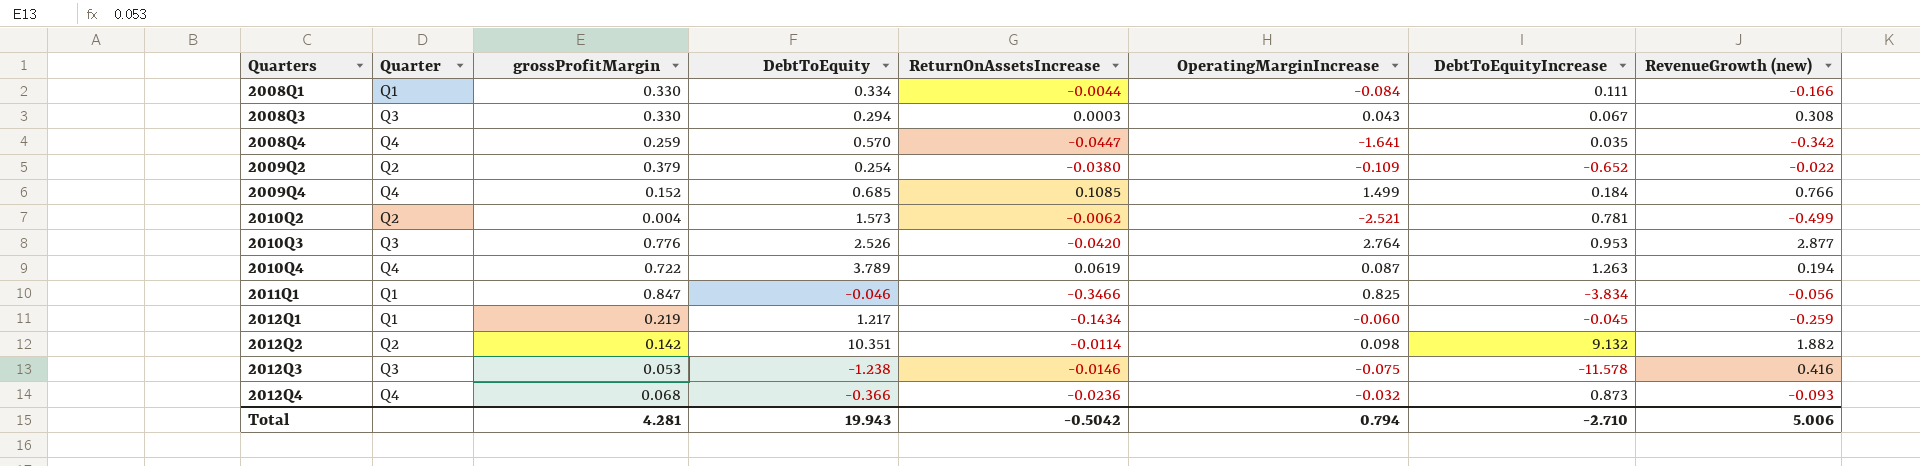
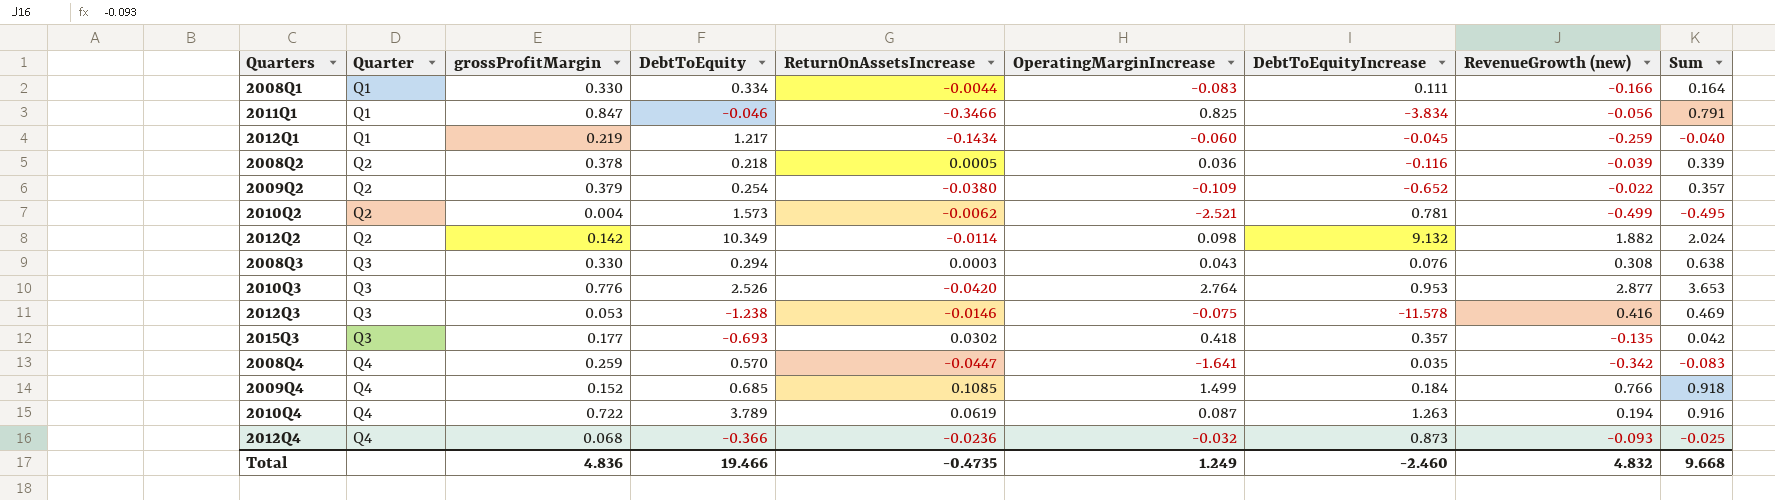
row order: Quarters ascending -> Quarter ascending
column Sum | formula: none -> [grossProfitMargin] + [RevenueGrowth (new)]
2008Q1 | OperatingMarginIncrease: -0.084 -> -0.083
row 2008Q2: none -> Q2 | 0.378 | 0.218 | 0.0005 | 0.036 | -0.116 | -0.039 | 0.339
2012Q2 | DebtToEquity: 10.351 -> 10.349
2008Q3 | DebtToEquityIncrease: 0.067 -> 0.076
row 2015Q3: none -> Q3 | 0.177 | -0.693 | 0.0302 | 0.418 | 0.357 | -0.135 | 0.042
Total | grossProfitMargin: 4.281 -> 4.836
Total | DebtToEquity: 19.943 -> 19.466
Total | ReturnOnAssetsIncrease: -0.5042 -> -0.4735
Total | OperatingMarginIncrease: 0.794 -> 1.249
Total | DebtToEquityIncrease: -2.710 -> -2.460
Total | RevenueGrowth (new): 5.006 -> 4.832

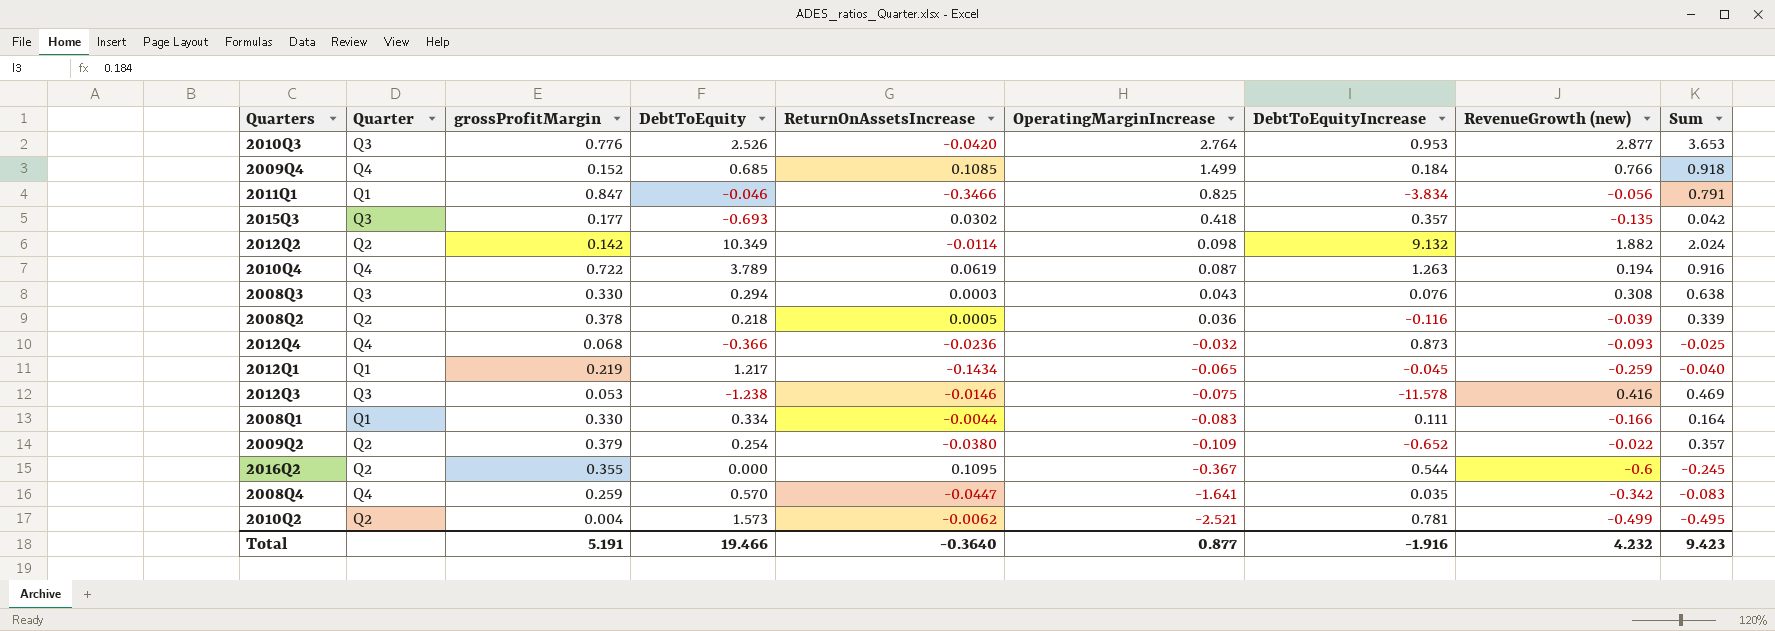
row order: Quarter ascending -> OperatingMarginIncrease descending
2012Q1 | OperatingMarginIncrease: -0.060 -> -0.065
row 2016Q2: none -> Q2 | 0.355 | 0.000 | 0.1095 | -0.367 | 0.544 | -0.6 | -0.245
Total | grossProfitMargin: 4.836 -> 5.191
Total | ReturnOnAssetsIncrease: -0.4735 -> -0.3640
Total | OperatingMarginIncrease: 1.249 -> 0.877
Total | DebtToEquityIncrease: -2.460 -> -1.916
Total | RevenueGrowth (new): 4.832 -> 4.232
Total | Sum: 9.668 -> 9.423

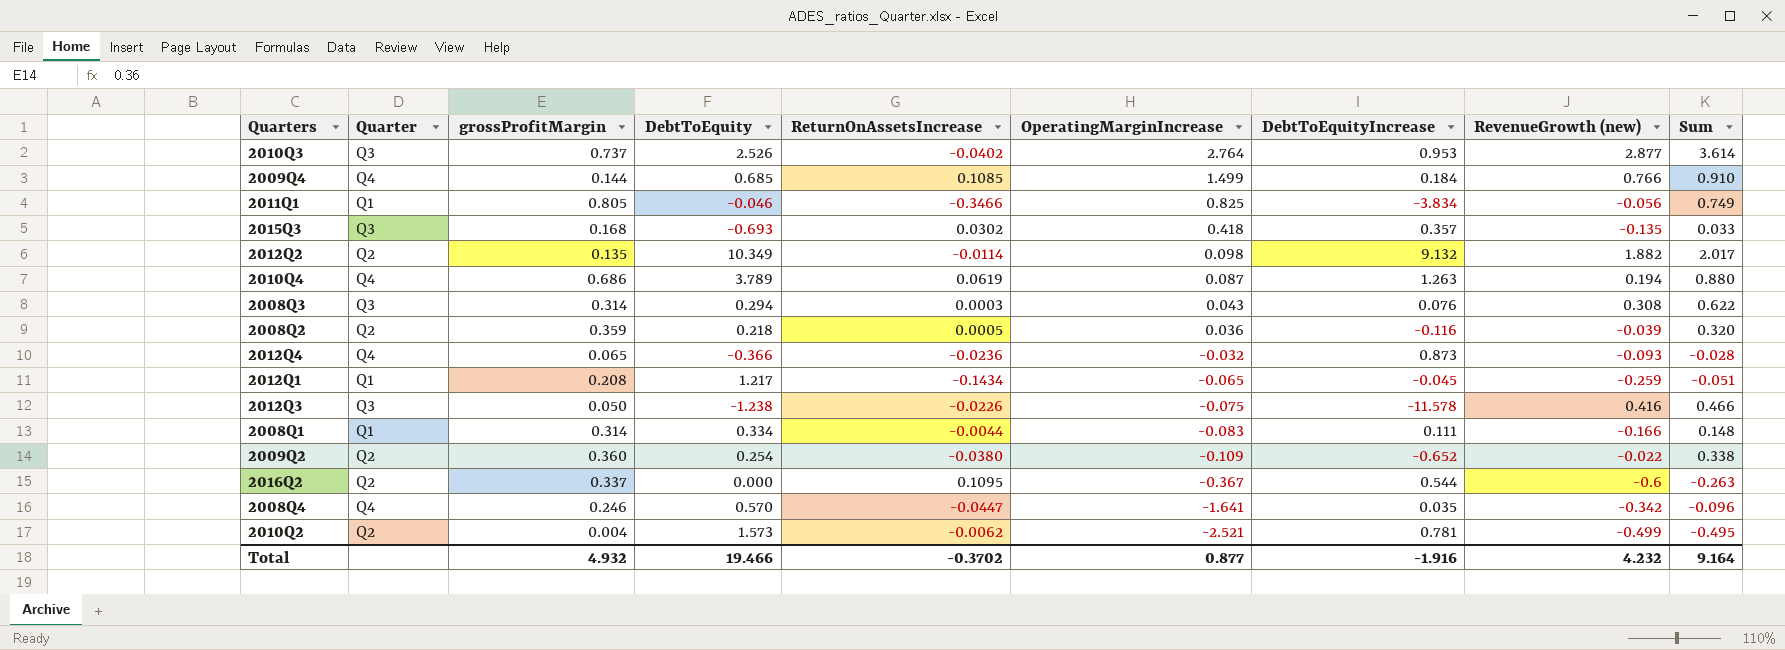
2010Q3 | grossProfitMargin: 0.776 -> 0.737
2010Q3 | ReturnOnAssetsIncrease: -0.0420 -> -0.0402
2010Q3 | Sum: 3.653 -> 3.614
2009Q4 | grossProfitMargin: 0.152 -> 0.144
2009Q4 | Sum: 0.918 -> 0.910
2011Q1 | grossProfitMargin: 0.847 -> 0.805
2011Q1 | Sum: 0.791 -> 0.749
2015Q3 | grossProfitMargin: 0.177 -> 0.168
2015Q3 | Sum: 0.042 -> 0.033
2012Q2 | grossProfitMargin: 0.142 -> 0.135
2012Q2 | Sum: 2.024 -> 2.017
2010Q4 | grossProfitMargin: 0.722 -> 0.686
2010Q4 | Sum: 0.916 -> 0.880
2008Q3 | grossProfitMargin: 0.330 -> 0.314
2008Q3 | Sum: 0.638 -> 0.622
2008Q2 | grossProfitMargin: 0.378 -> 0.359
2008Q2 | Sum: 0.339 -> 0.320
2012Q4 | grossProfitMargin: 0.068 -> 0.065
2012Q4 | Sum: -0.025 -> -0.028
2012Q1 | grossProfitMargin: 0.219 -> 0.208
2012Q1 | Sum: -0.040 -> -0.051
2012Q3 | grossProfitMargin: 0.053 -> 0.050
2012Q3 | ReturnOnAssetsIncrease: -0.0146 -> -0.0226
2012Q3 | Sum: 0.469 -> 0.466
2008Q1 | grossProfitMargin: 0.330 -> 0.314
2008Q1 | Sum: 0.164 -> 0.148
2009Q2 | grossProfitMargin: 0.379 -> 0.360
2009Q2 | Sum: 0.357 -> 0.338
2016Q2 | grossProfitMargin: 0.355 -> 0.337
2016Q2 | Sum: -0.245 -> -0.263
2008Q4 | grossProfitMargin: 0.259 -> 0.246
2008Q4 | Sum: -0.083 -> -0.096
Total | grossProfitMargin: 5.191 -> 4.932
Total | ReturnOnAssetsIncrease: -0.3640 -> -0.3702
Total | Sum: 9.423 -> 9.164

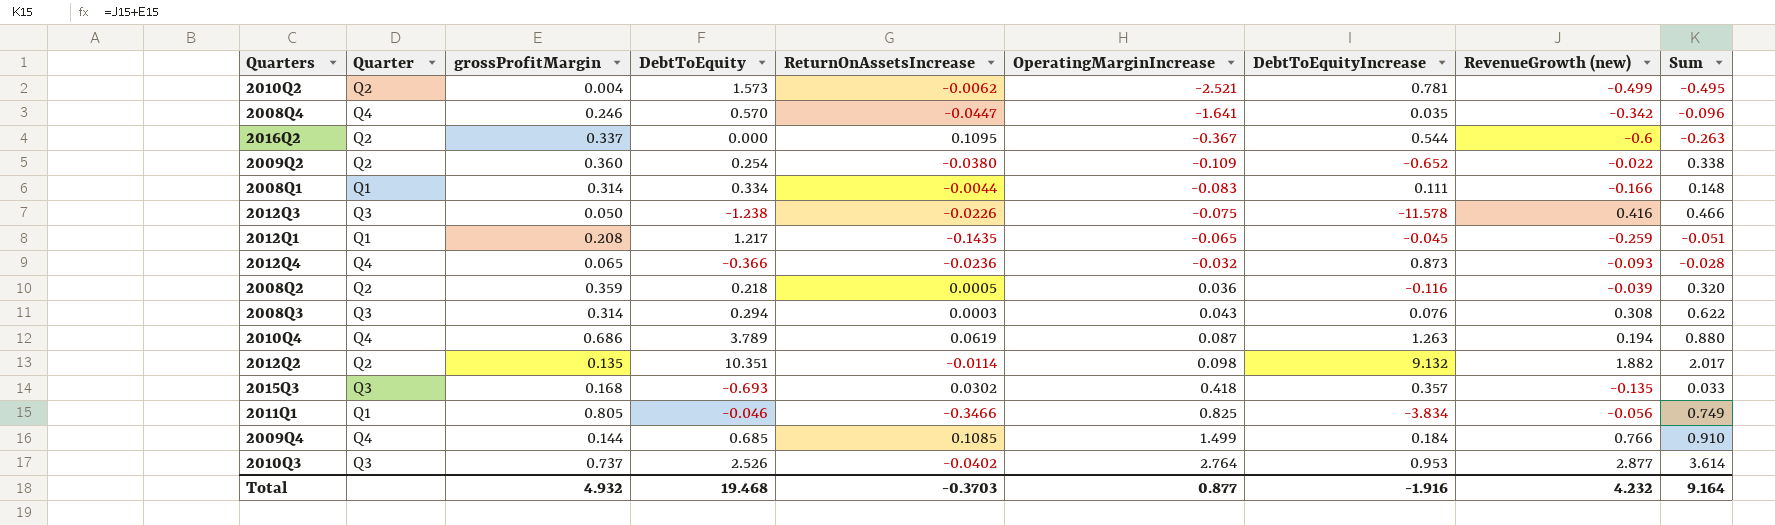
row order: OperatingMarginIncrease descending -> OperatingMarginIncrease ascending
2012Q1 | ReturnOnAssetsIncrease: -0.1434 -> -0.1435
2012Q2 | DebtToEquity: 10.349 -> 10.351
Total | DebtToEquity: 19.466 -> 19.468
Total | ReturnOnAssetsIncrease: -0.3702 -> -0.3703

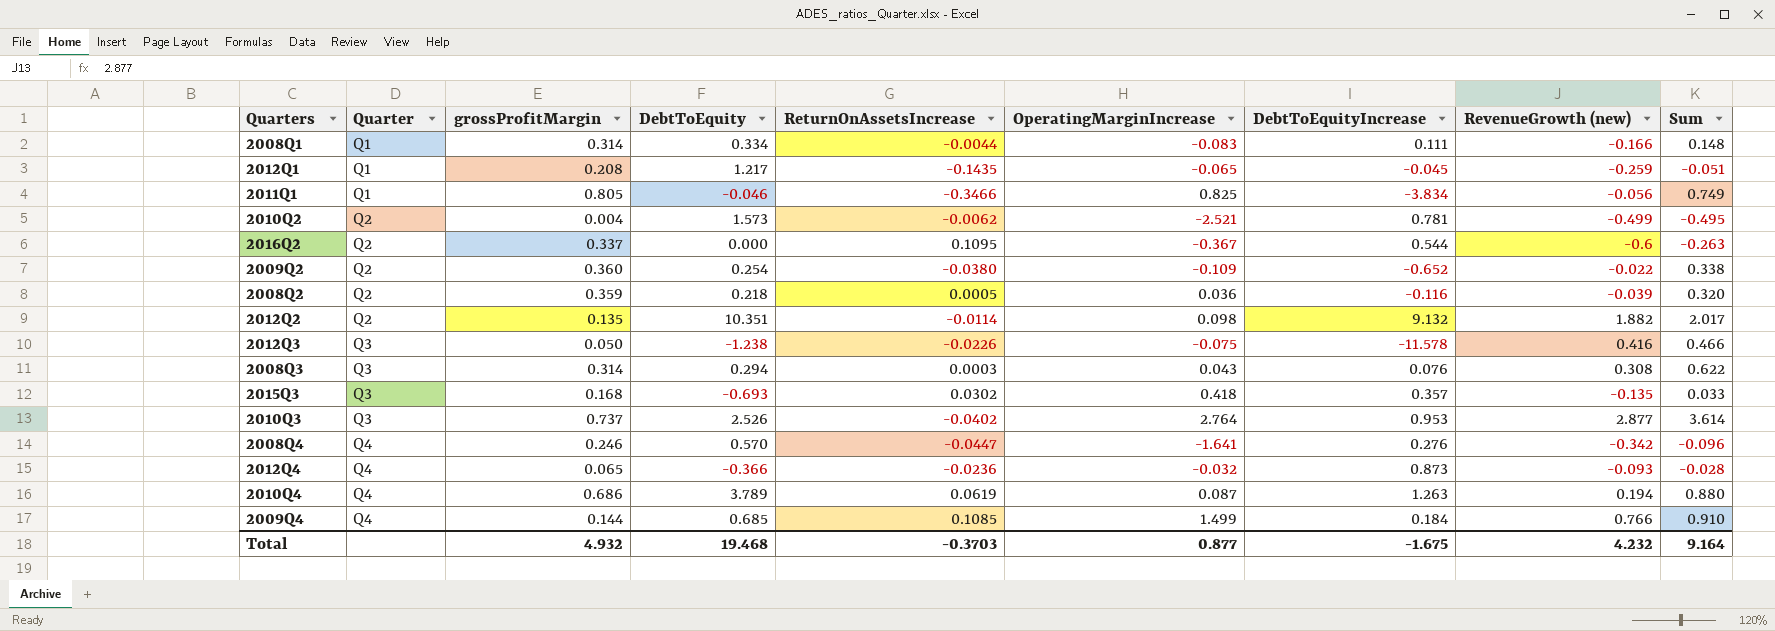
row order: OperatingMarginIncrease ascending -> Quarter ascending
2008Q4 | DebtToEquityIncrease: 0.035 -> 0.276
Total | DebtToEquityIncrease: -1.916 -> -1.675

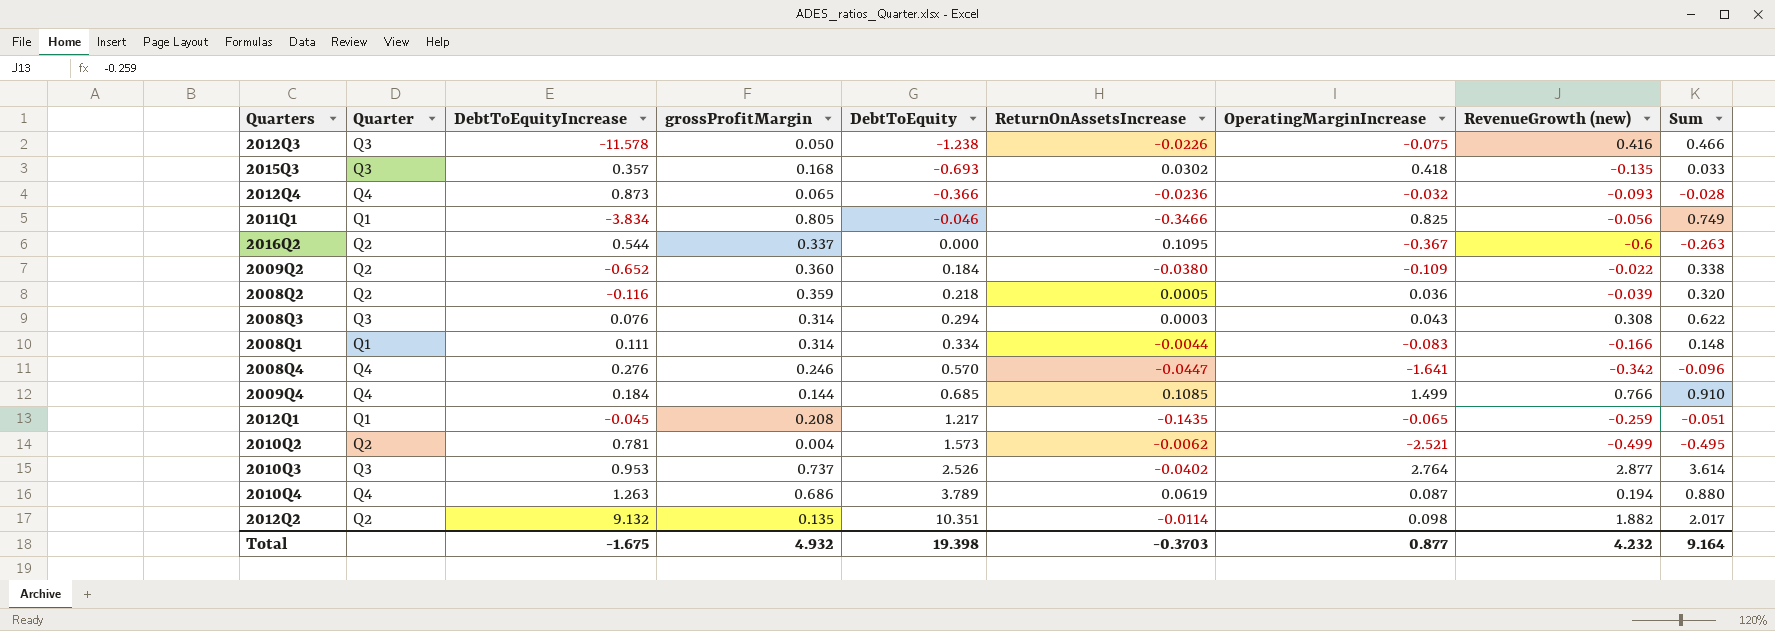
row order: Quarter ascending -> DebtToEquity ascending
column DebtToEquityIncrease | position: 7 -> 3
2009Q2 | DebtToEquity: 0.254 -> 0.184
Total | DebtToEquity: 19.468 -> 19.398

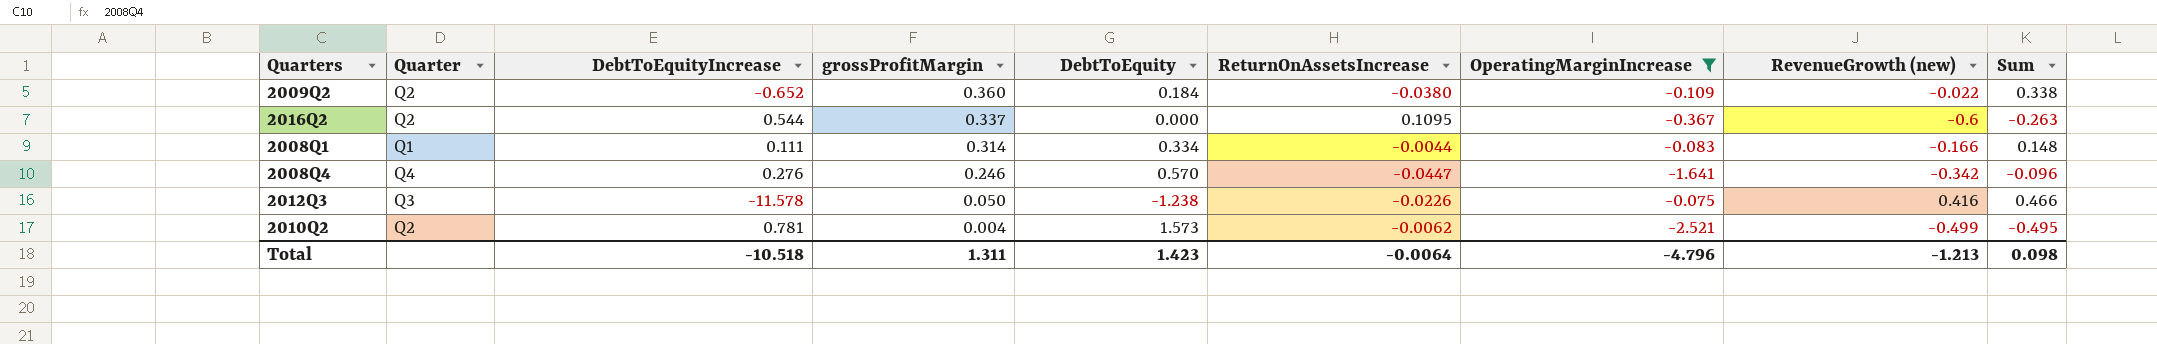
filter: none -> OperatingMarginIncrease <= -0.075
row order: DebtToEquity ascending -> grossProfitMargin descending
Total | DebtToEquityIncrease: -1.675 -> -10.518
Total | grossProfitMargin: 4.932 -> 1.311
Total | DebtToEquity: 19.398 -> 1.423
Total | ReturnOnAssetsIncrease: -0.3703 -> -0.0064
Total | OperatingMarginIncrease: 0.877 -> -4.796
Total | RevenueGrowth (new): 4.232 -> -1.213
Total | Sum: 9.164 -> 0.098

